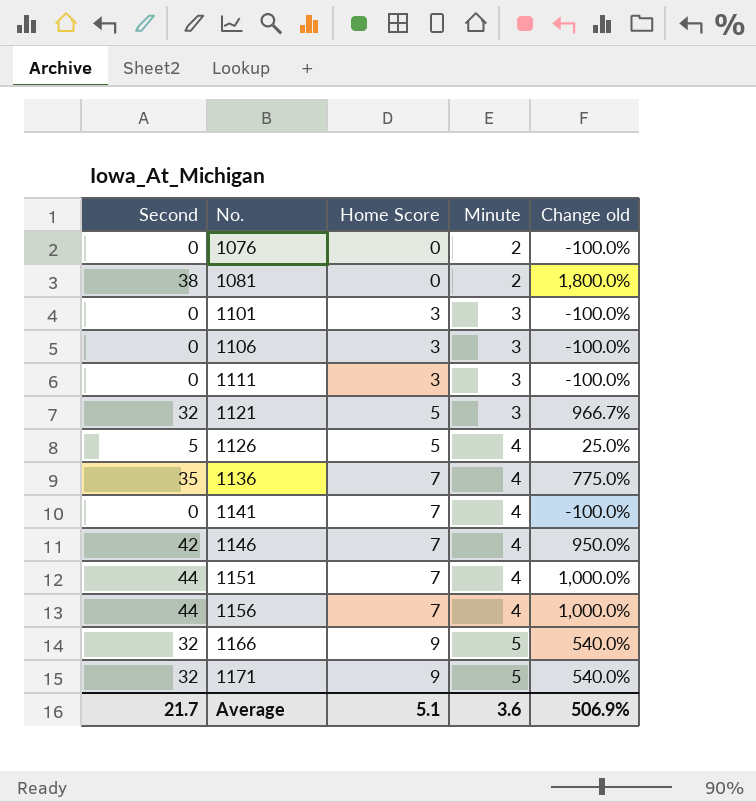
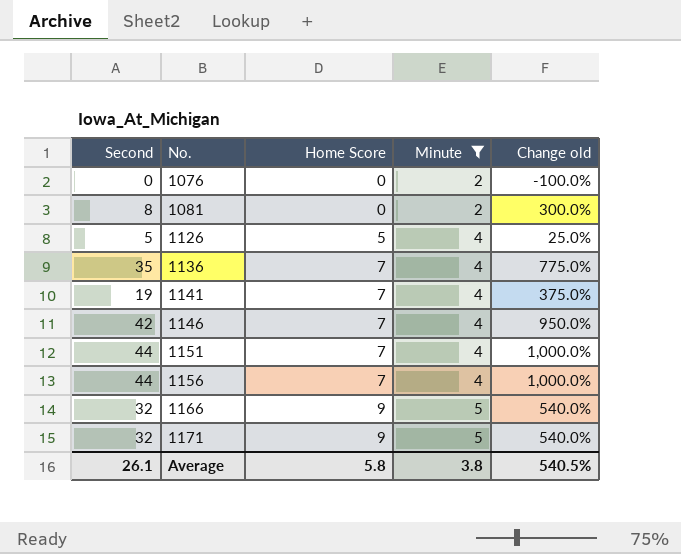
filter: none -> Minute != 3
1081 | Second: 38 -> 8
1081 | Change old: 1,800.0% -> 300.0%
1141 | Second: 0 -> 19
1141 | Change old: -100.0% -> 375.0%
Average | Second: 21.7 -> 26.1
Average | Home Score: 5.1 -> 5.8
Average | Minute: 3.6 -> 3.8
Average | Change old: 506.9% -> 540.5%

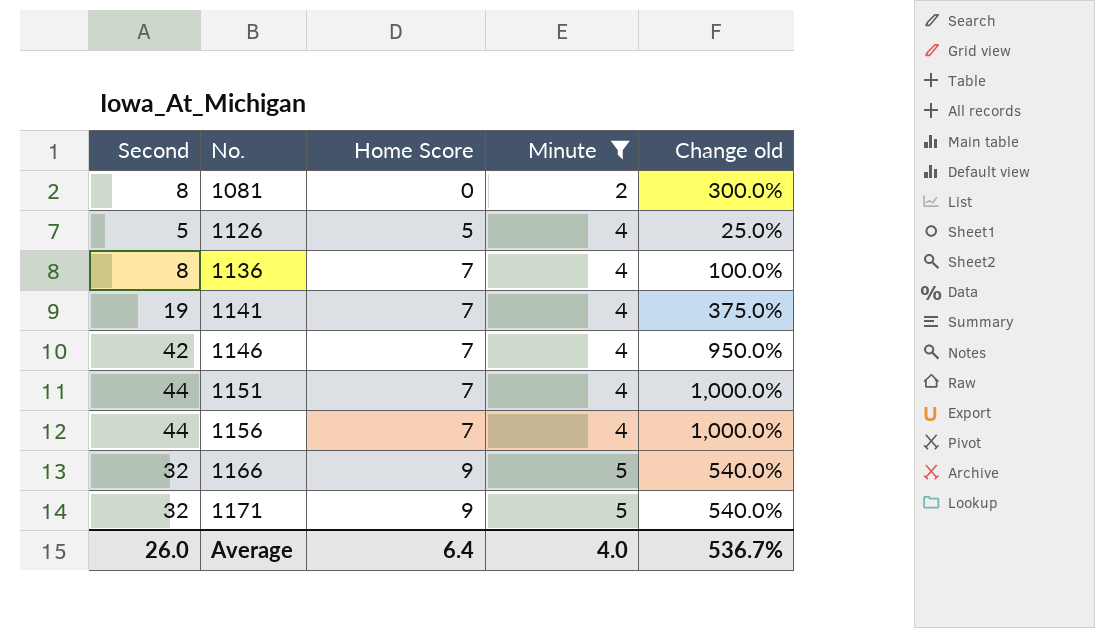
row 1076: 0 | 0 | 2 | -100.0% -> none
1136 | Second: 35 -> 8
1136 | Change old: 775.0% -> 100.0%
Average | Second: 26.1 -> 26.0
Average | Home Score: 5.8 -> 6.4
Average | Minute: 3.8 -> 4.0
Average | Change old: 540.5% -> 536.7%

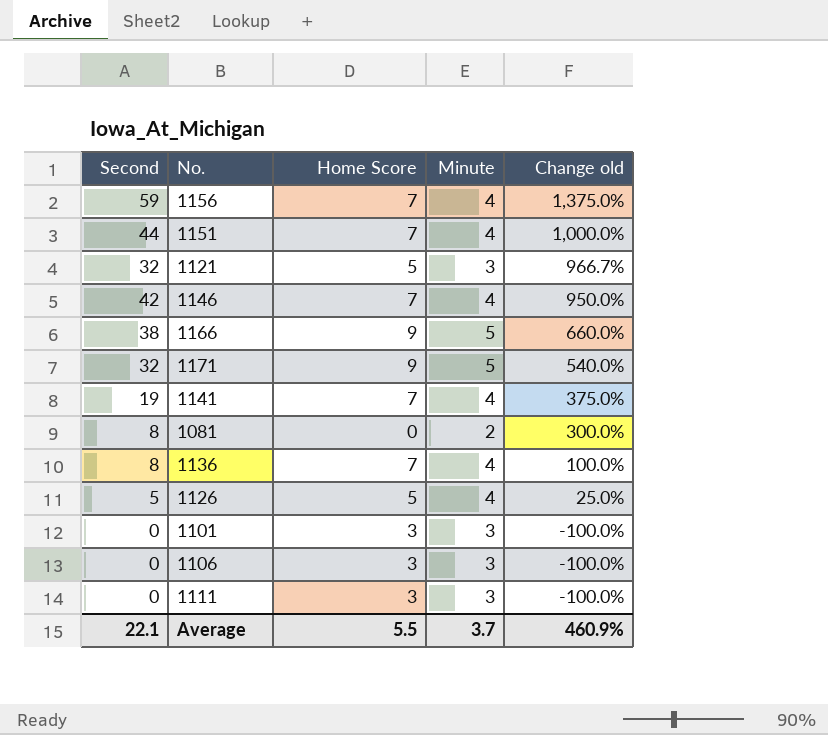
filter: Minute != 3 -> none
row order: No. ascending -> Change old descending
1156 | Second: 44 -> 59
1156 | Change old: 1,000.0% -> 1,375.0%
1166 | Second: 32 -> 38
1166 | Change old: 540.0% -> 660.0%
Average | Second: 26.0 -> 22.1
Average | Home Score: 6.4 -> 5.5
Average | Minute: 4.0 -> 3.7
Average | Change old: 536.7% -> 460.9%

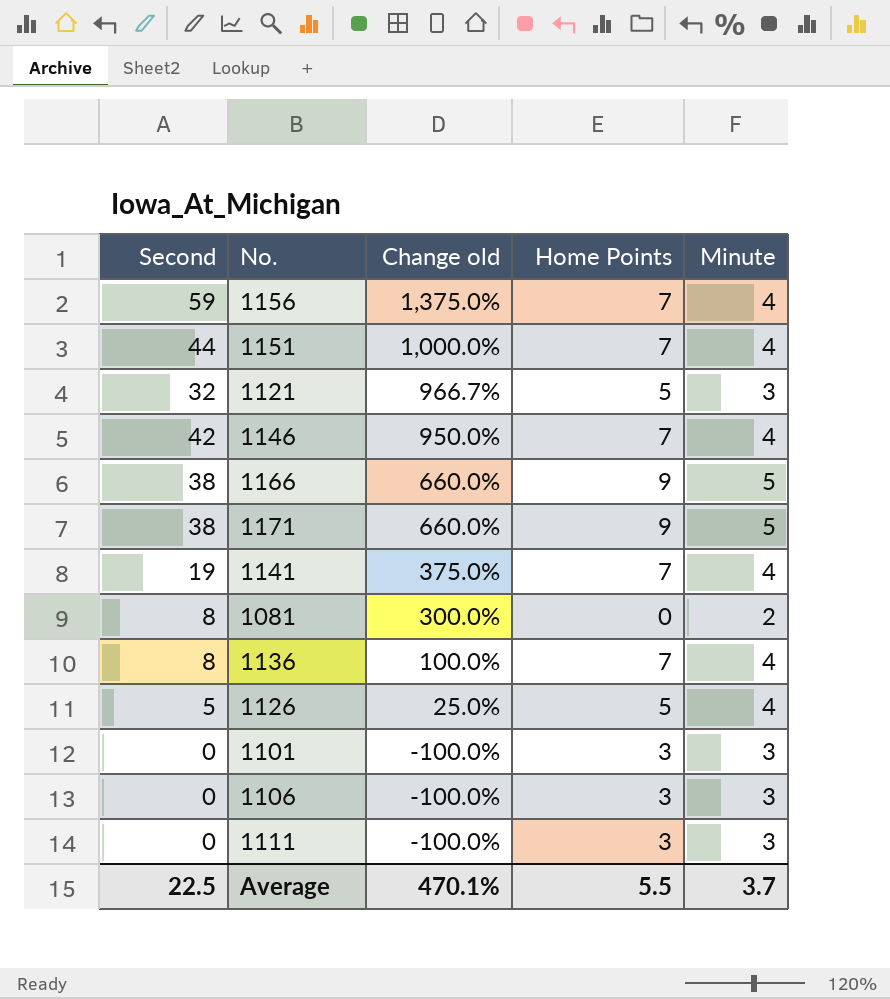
column Change old | position: 5 -> 3
column name: Home Score -> Home Points
1171 | Second: 32 -> 38
1171 | Change old: 540.0% -> 660.0%
Average | Second: 22.1 -> 22.5
Average | Change old: 460.9% -> 470.1%

